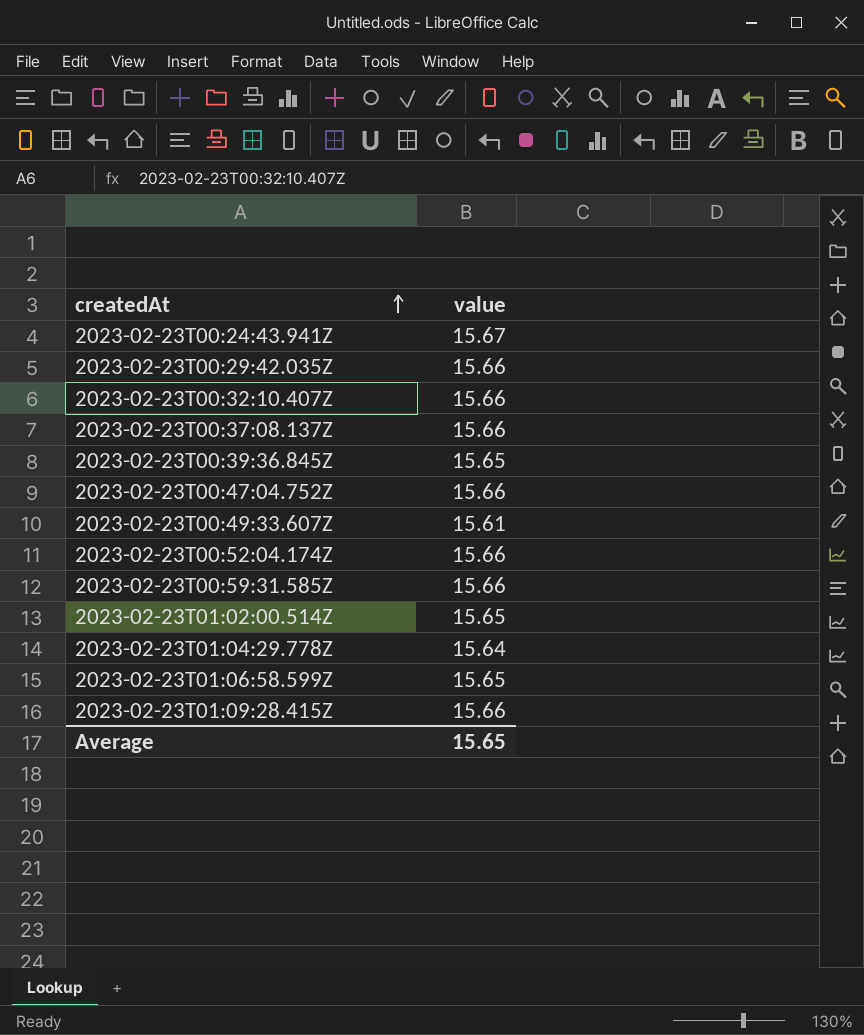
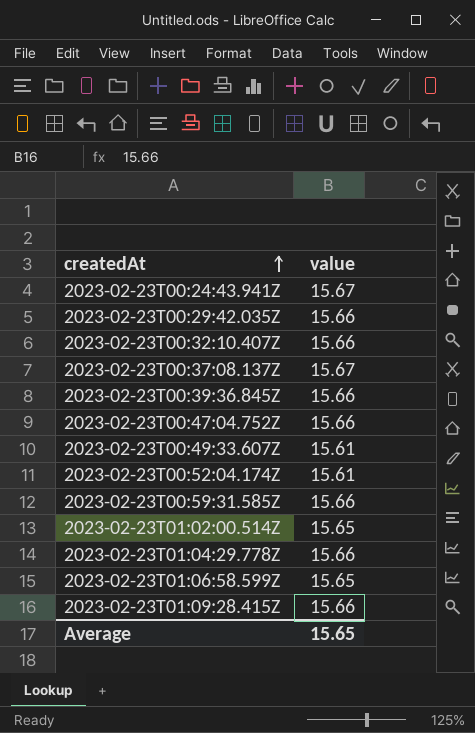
2023-02-23T00:37:08.137Z | value: 15.66 -> 15.67
2023-02-23T00:39:36.845Z | value: 15.65 -> 15.66
2023-02-23T00:52:04.174Z | value: 15.66 -> 15.61
2023-02-23T01:04:29.778Z | value: 15.64 -> 15.66

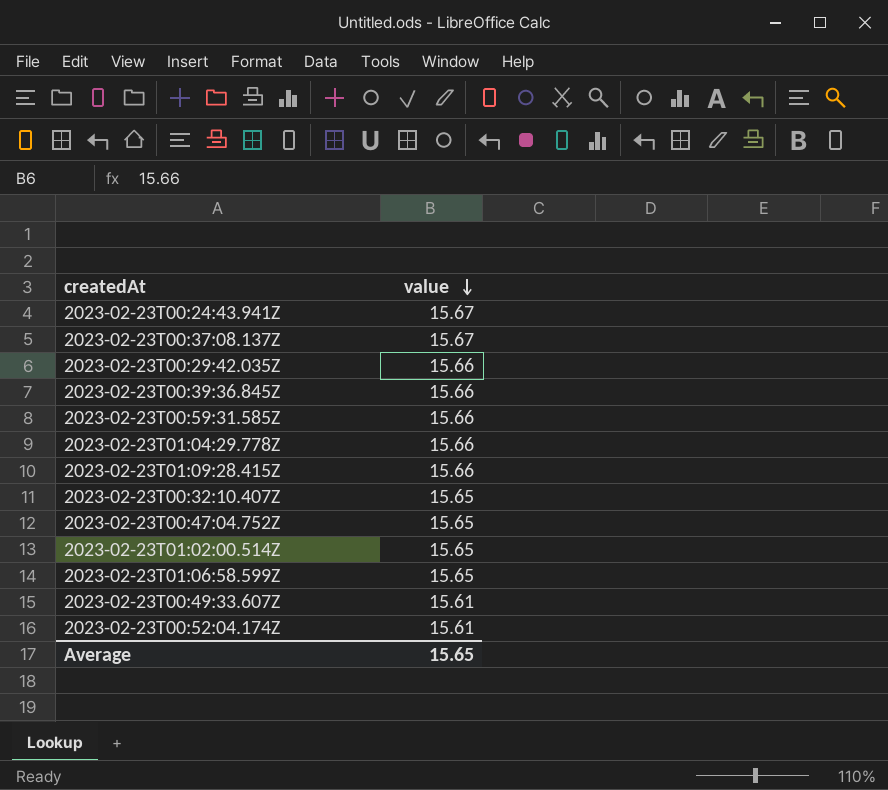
row order: createdAt ascending -> value descending
2023-02-23T00:32:10.407Z | value: 15.66 -> 15.65
2023-02-23T00:47:04.752Z | value: 15.66 -> 15.65

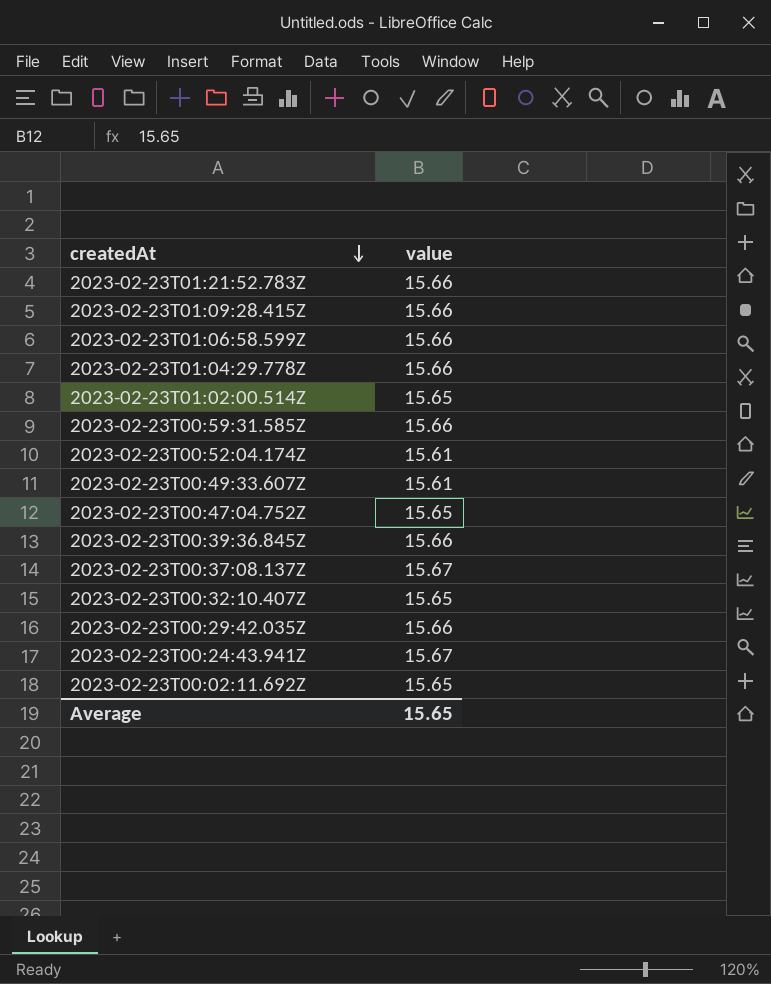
row order: value descending -> createdAt descending
row 2023-02-23T01:21:52.783Z: none -> 15.66
2023-02-23T01:06:58.599Z | value: 15.65 -> 15.66
row 2023-02-23T00:02:11.692Z: none -> 15.65

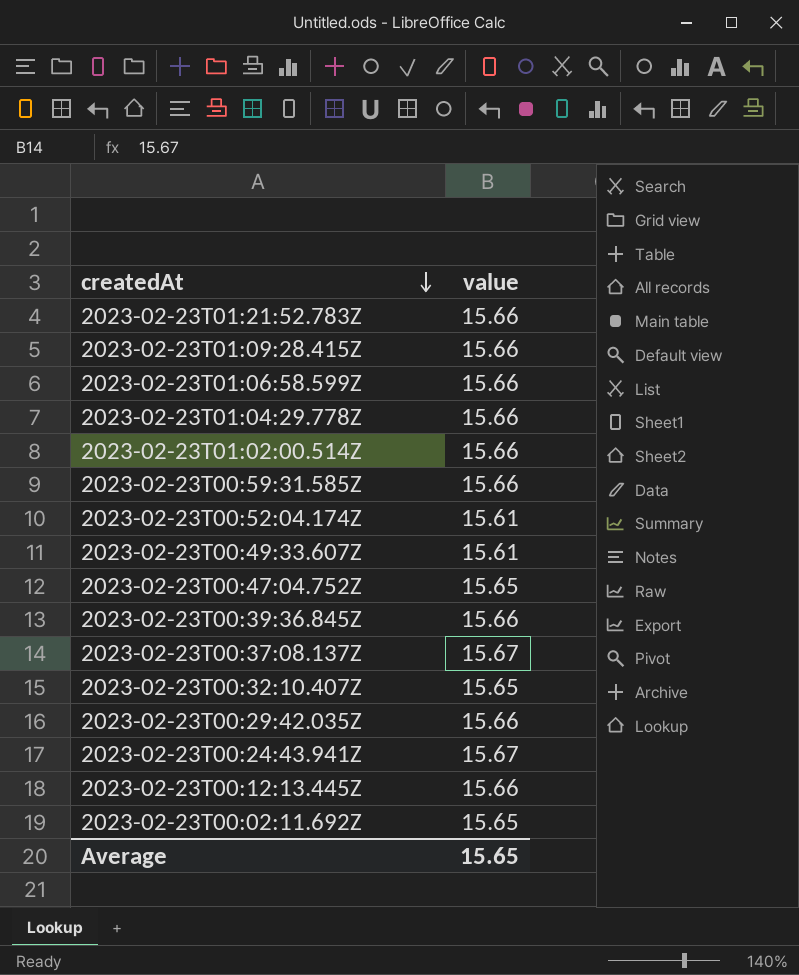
2023-02-23T01:02:00.514Z | value: 15.65 -> 15.66
row 2023-02-23T00:12:13.445Z: none -> 15.66

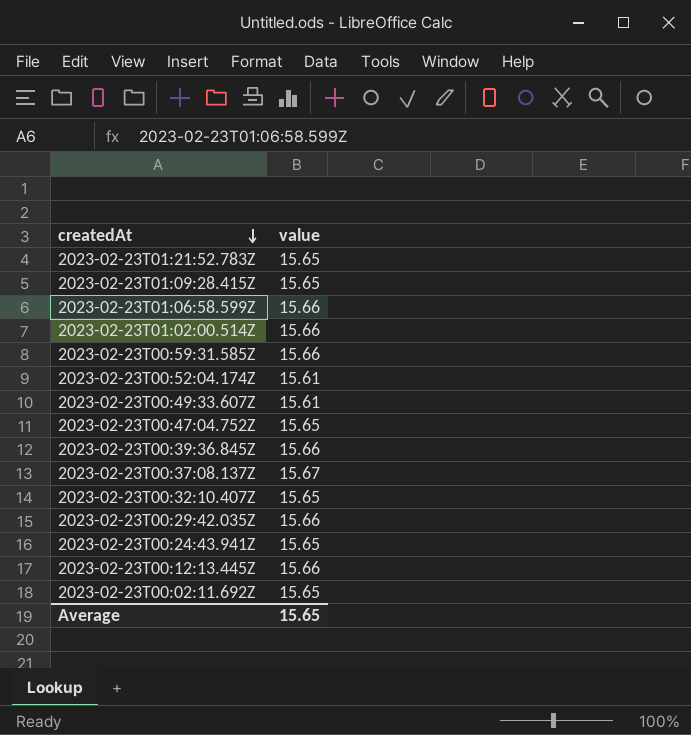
row 2023-02-23T01:04:29.778Z: 15.66 -> none
2023-02-23T01:21:52.783Z | value: 15.66 -> 15.65
2023-02-23T01:09:28.415Z | value: 15.66 -> 15.65
2023-02-23T00:24:43.941Z | value: 15.67 -> 15.65

